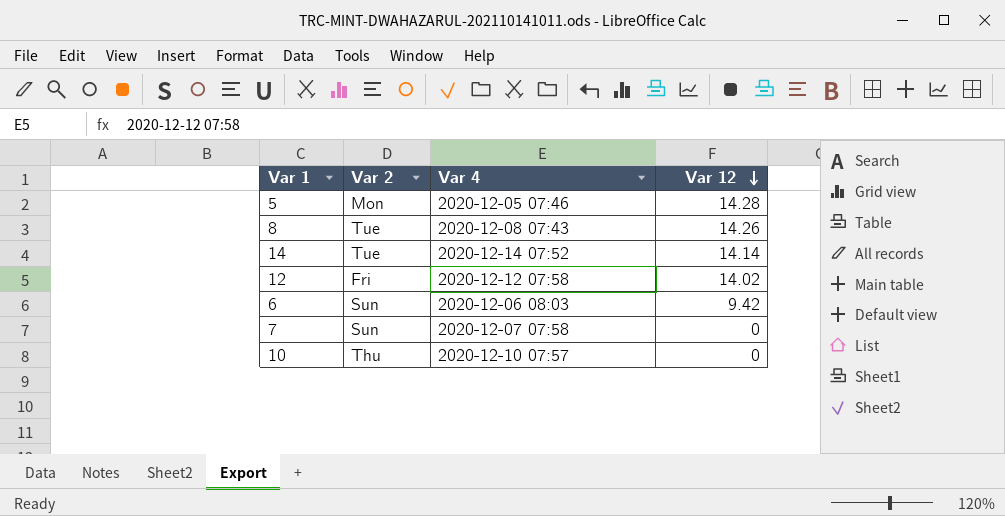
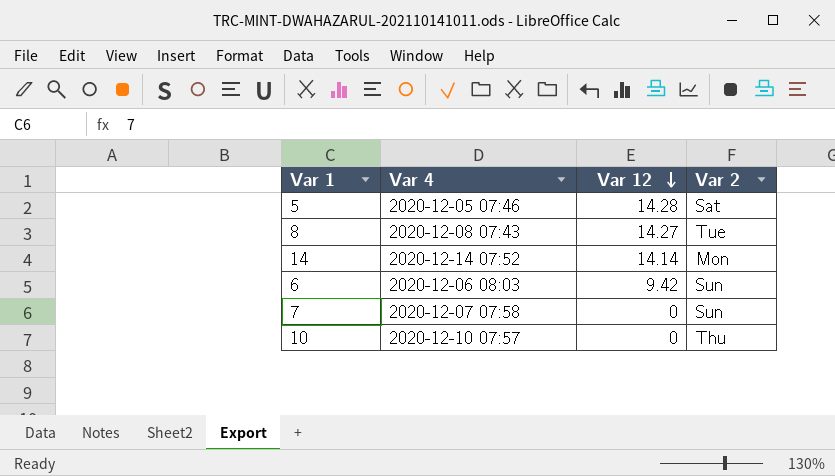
column Var 2 | position: 2 -> 4
row 12: Fri | 2020-12-12 07:58 | 14.02 -> none
5 | Var 2: Mon -> Sat
8 | Var 12: 14.26 -> 14.27
14 | Var 2: Tue -> Mon

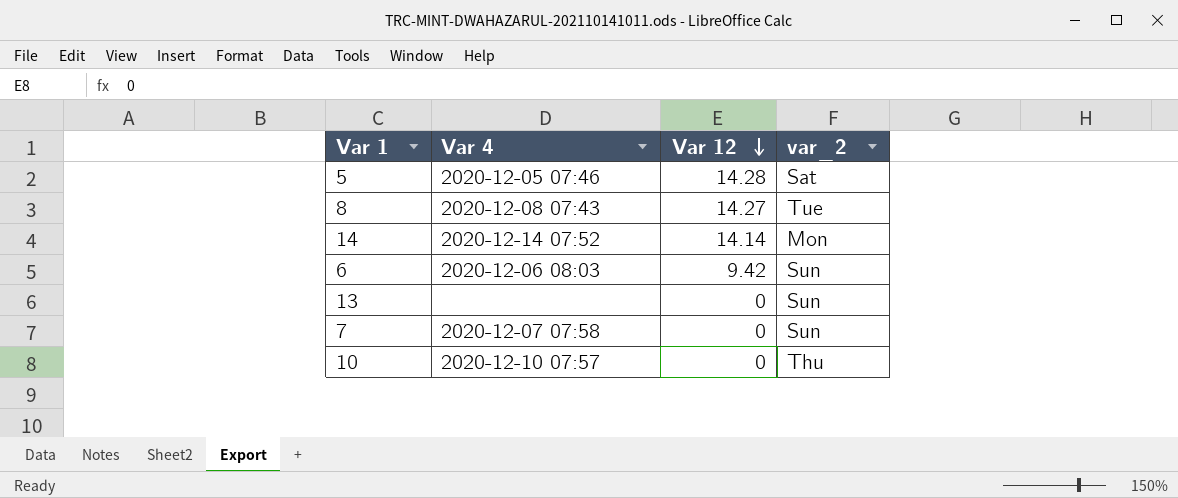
column name: Var 2 -> var_2
row 13: none -> none | 0 | Sun

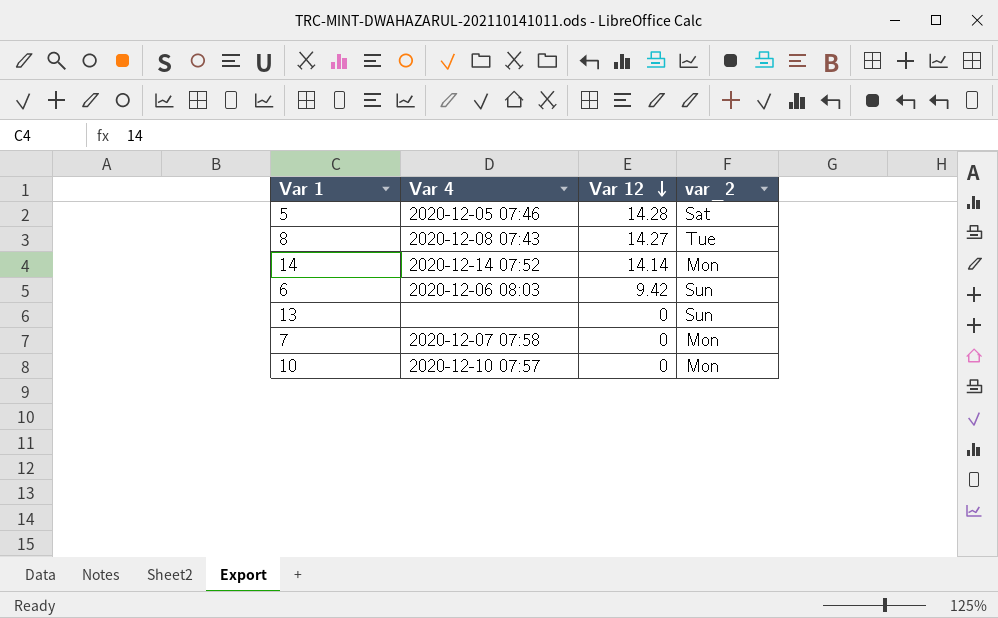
7 | var_2: Sun -> Mon
10 | var_2: Thu -> Mon

